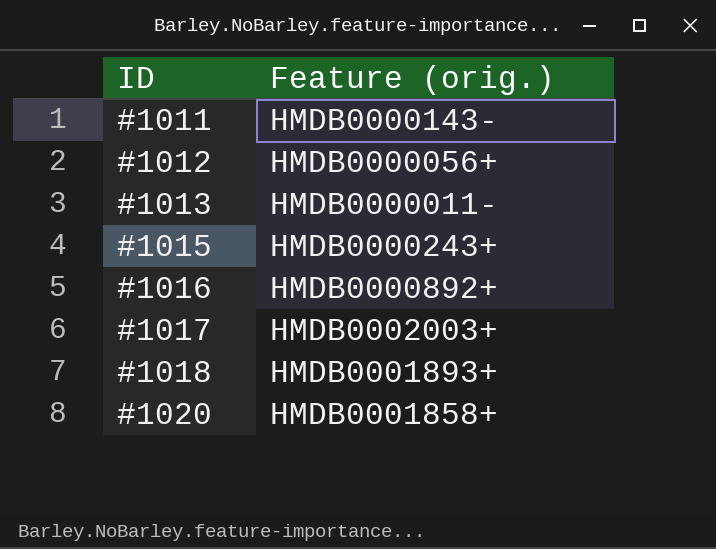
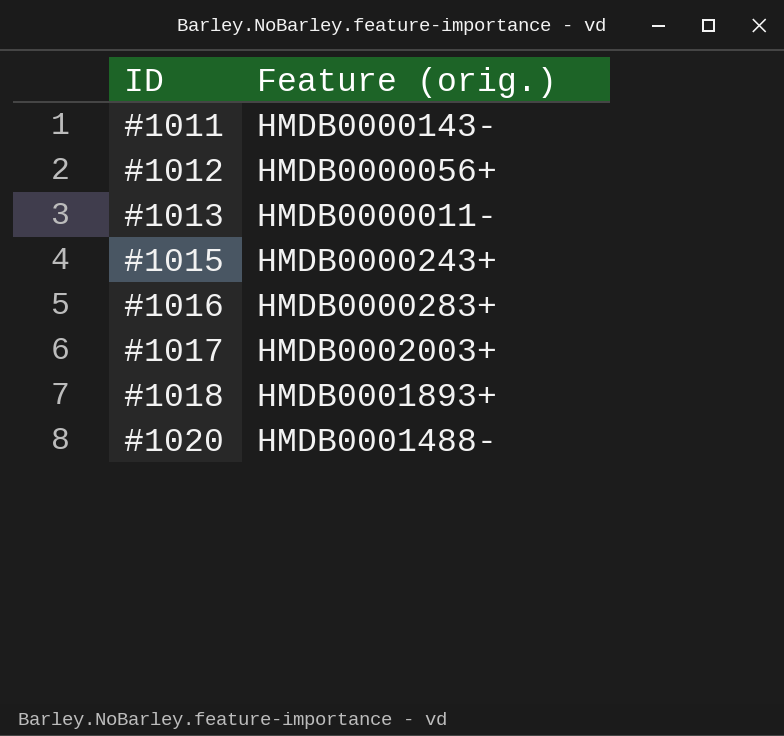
#1016 | Feature (orig.): HMDB0000892+ -> HMDB0000283+
#1020 | Feature (orig.): HMDB0001858+ -> HMDB0001488-

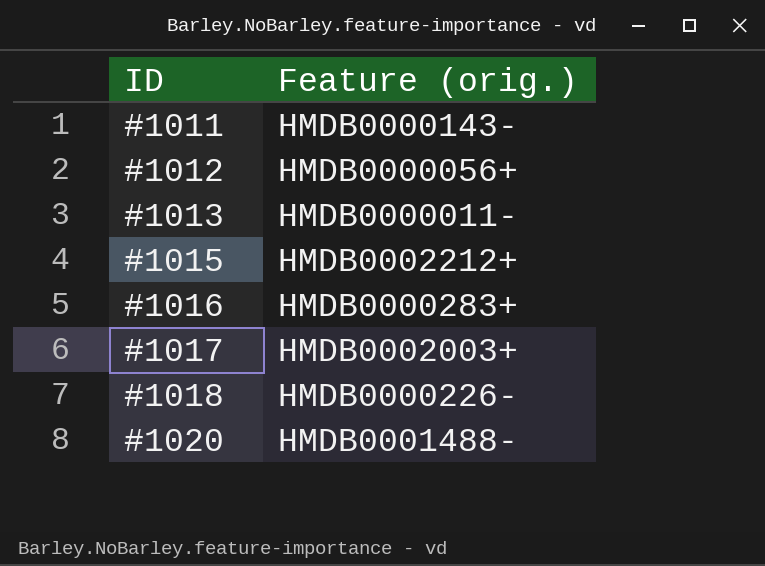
#1015 | Feature (orig.): HMDB0000243+ -> HMDB0002212+
#1018 | Feature (orig.): HMDB0001893+ -> HMDB0000226-

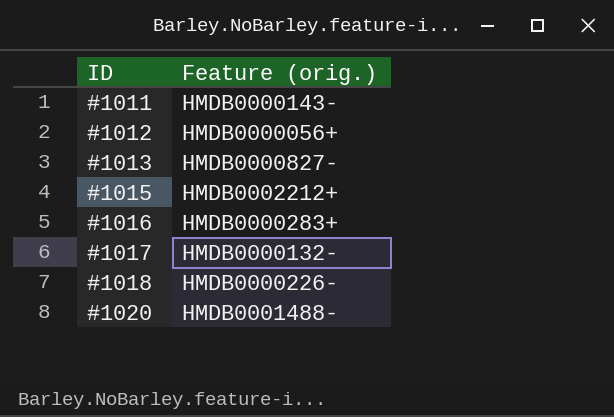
#1013 | Feature (orig.): HMDB0000011- -> HMDB0000827-
#1017 | Feature (orig.): HMDB0002003+ -> HMDB0000132-

